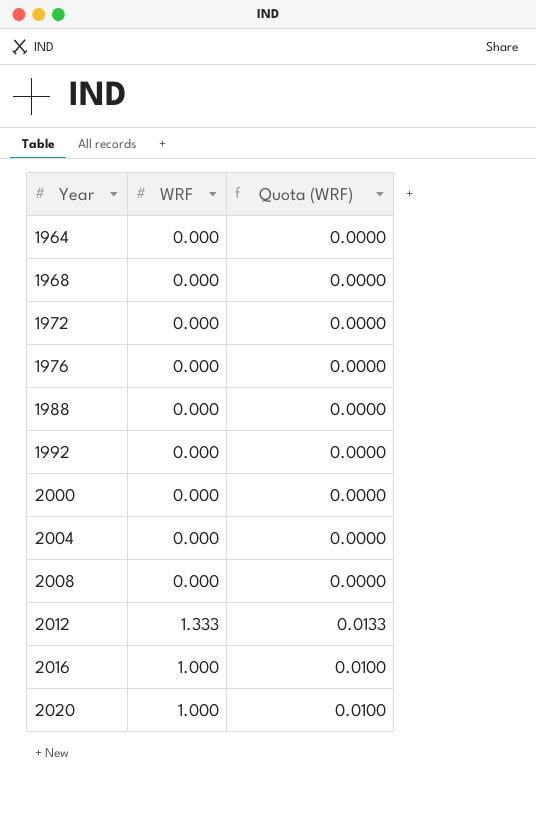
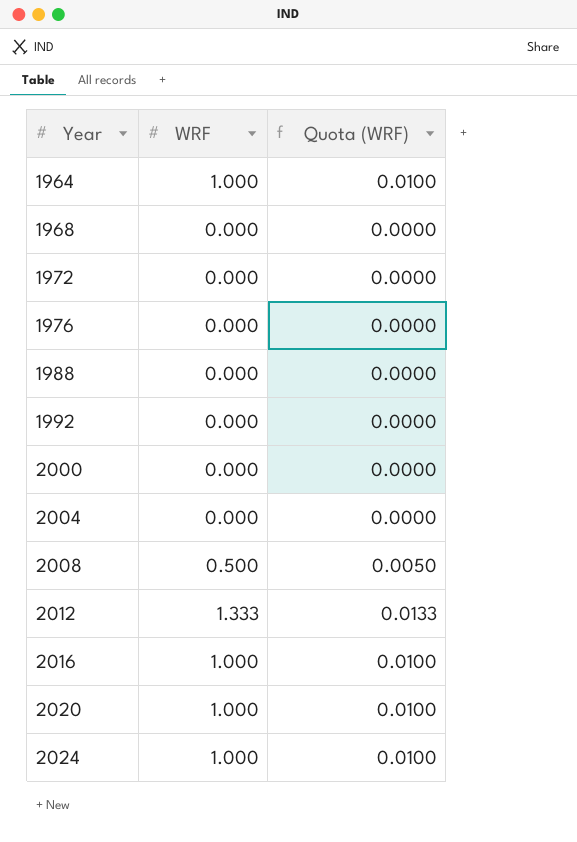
1964 | WRF: 0.000 -> 1.000
1964 | Quota (WRF): 0.0000 -> 0.0100
2008 | WRF: 0.000 -> 0.500
2008 | Quota (WRF): 0.0000 -> 0.0050
row 2024: none -> 1.000 | 0.0100

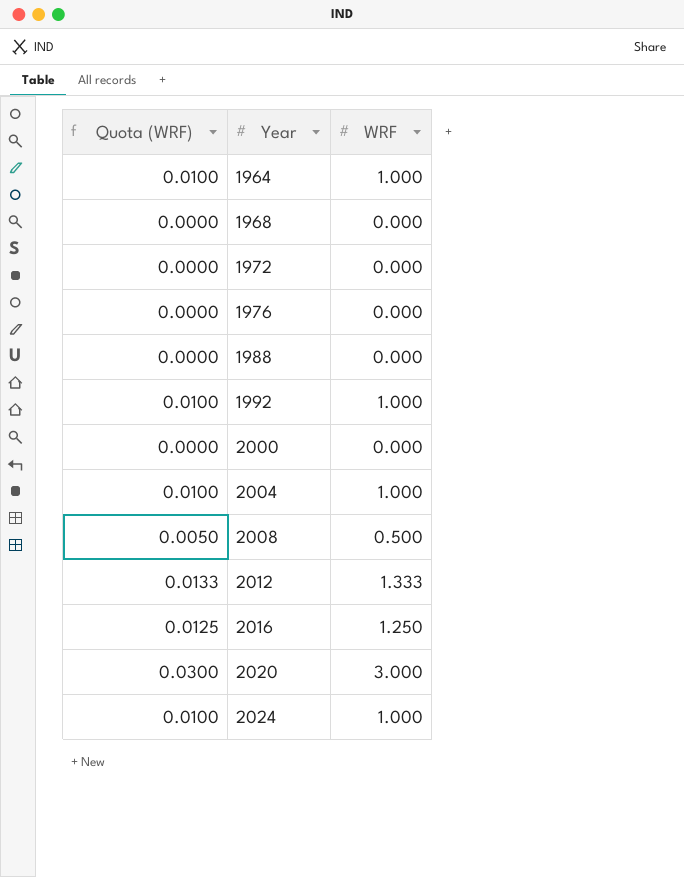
column Quota (WRF) | position: 3 -> 1
1992 | Quota (WRF): 0.0000 -> 0.0100
1992 | WRF: 0.000 -> 1.000
2004 | Quota (WRF): 0.0000 -> 0.0100
2004 | WRF: 0.000 -> 1.000
2016 | Quota (WRF): 0.0100 -> 0.0125
2016 | WRF: 1.000 -> 1.250
2020 | Quota (WRF): 0.0100 -> 0.0300
2020 | WRF: 1.000 -> 3.000

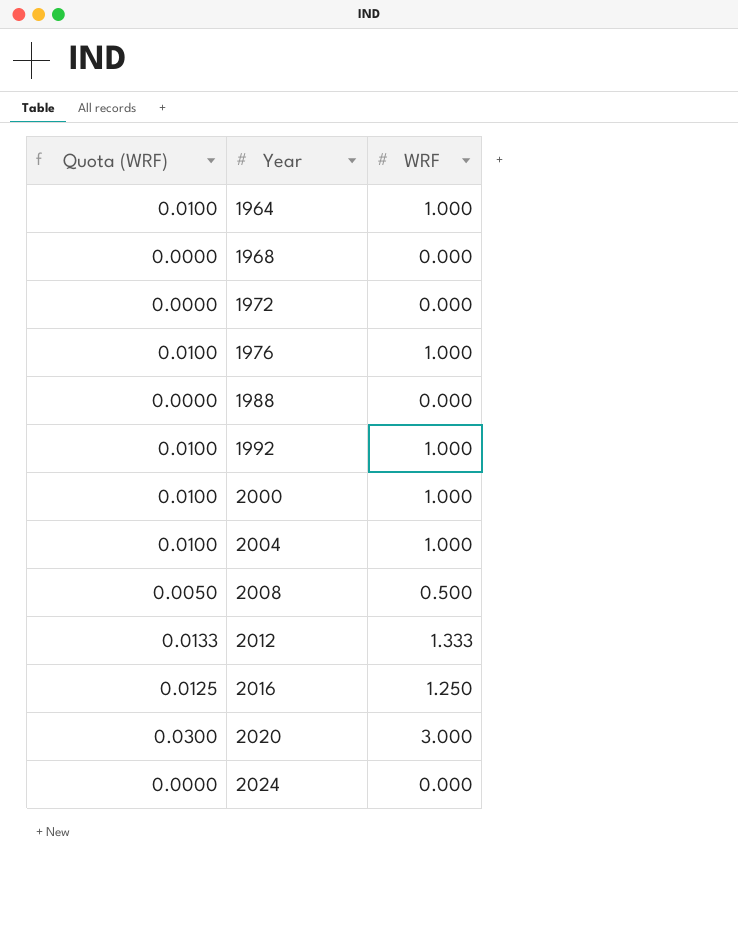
1976 | Quota (WRF): 0.0000 -> 0.0100
1976 | WRF: 0.000 -> 1.000
2000 | Quota (WRF): 0.0000 -> 0.0100
2000 | WRF: 0.000 -> 1.000
2024 | Quota (WRF): 0.0100 -> 0.0000
2024 | WRF: 1.000 -> 0.000

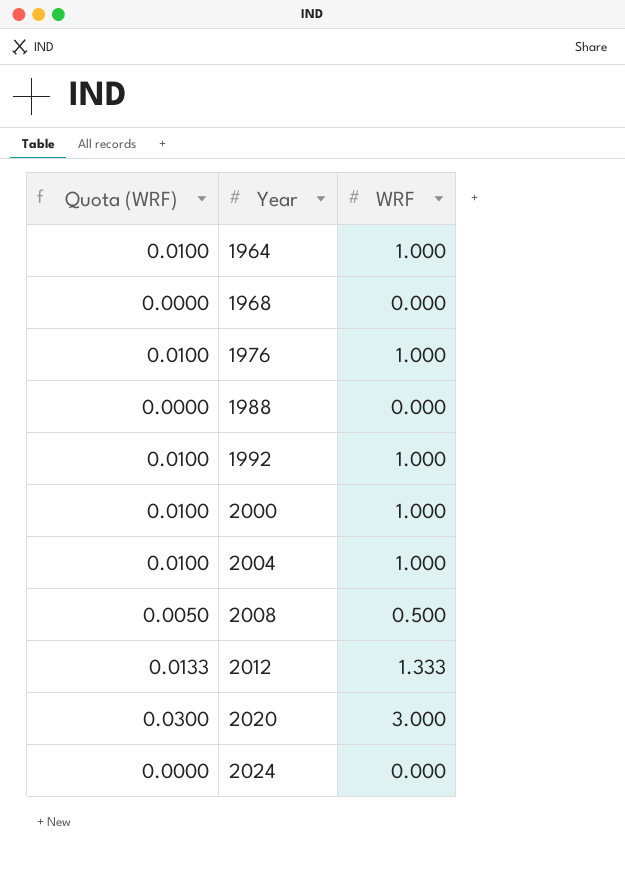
row 1972: 0.0000 | 0.000 -> none
row 2016: 0.0125 | 1.250 -> none

